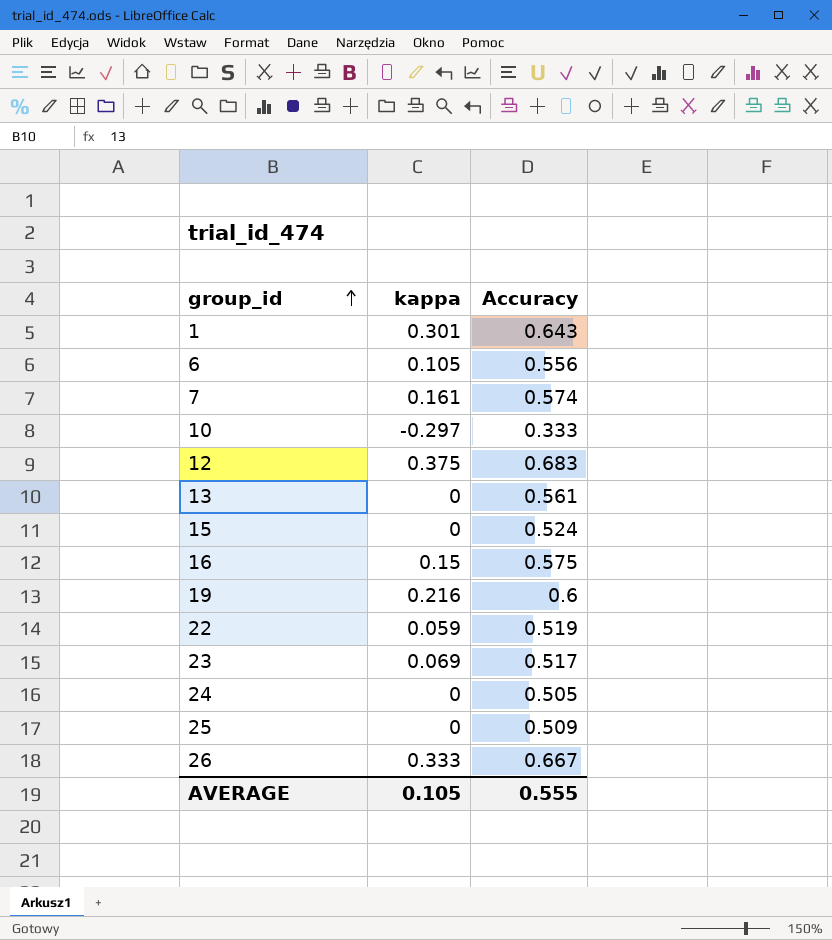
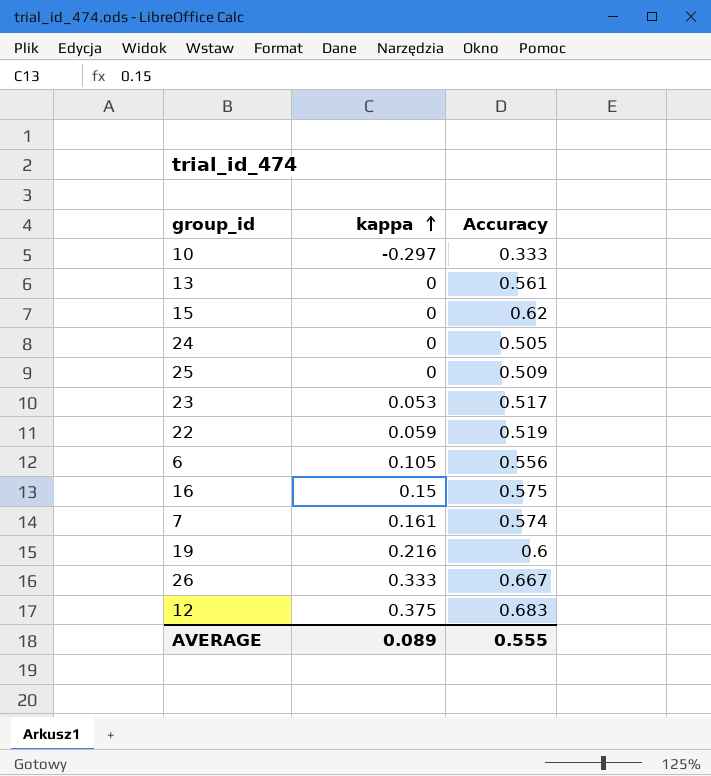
row order: group_id ascending -> kappa ascending
row 1: 0.301 | 0.643 -> none
15 | Accuracy: 0.524 -> 0.62
23 | kappa: 0.069 -> 0.053
AVERAGE | kappa: 0.105 -> 0.089

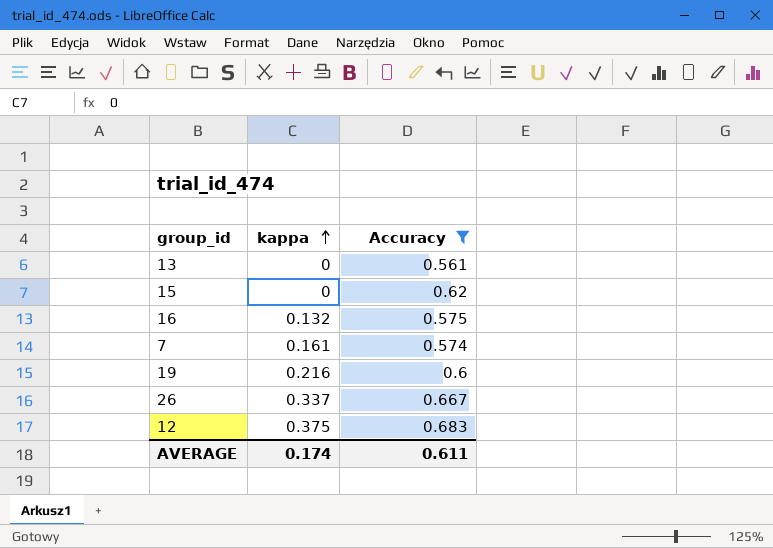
filter: none -> Accuracy >= 0.561
16 | kappa: 0.15 -> 0.132
26 | kappa: 0.333 -> 0.337
AVERAGE | kappa: 0.089 -> 0.174
AVERAGE | Accuracy: 0.555 -> 0.611

